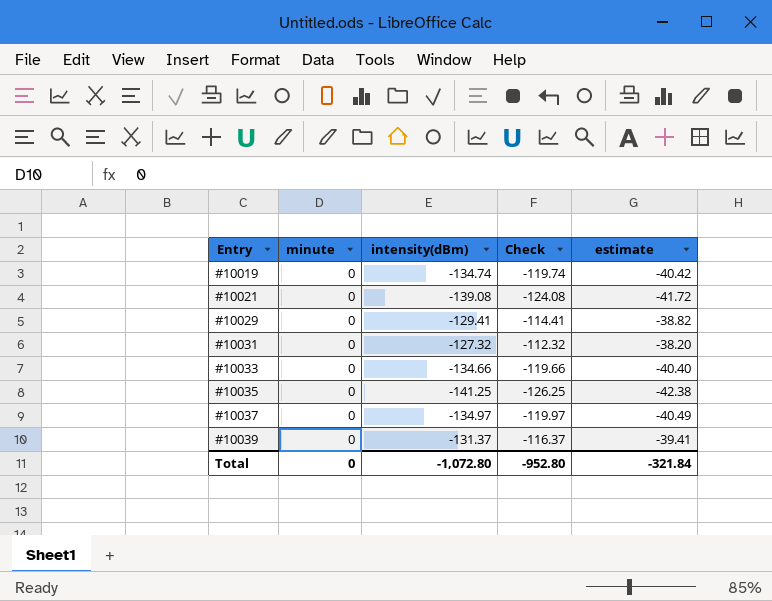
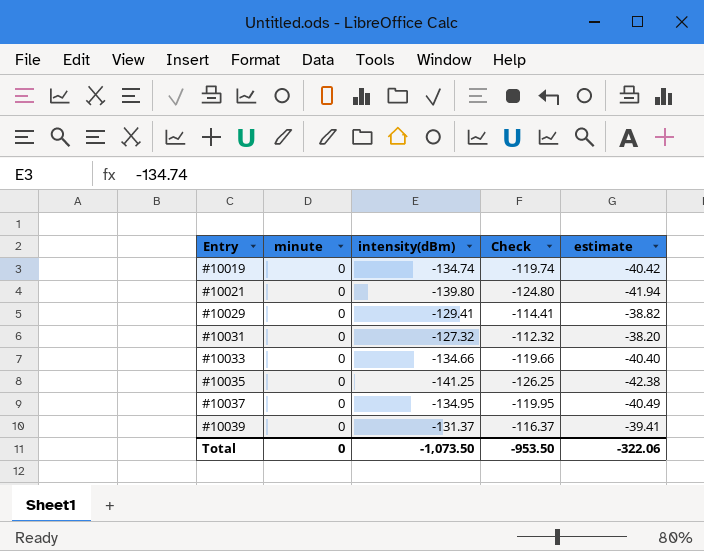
#10021 | intensity(dBm): -139.08 -> -139.80
#10021 | Check: -124.08 -> -124.80
#10021 | estimate: -41.72 -> -41.94
#10037 | intensity(dBm): -134.97 -> -134.95
#10037 | Check: -119.97 -> -119.95
Total | intensity(dBm): -1,072.80 -> -1,073.50
Total | Check: -952.80 -> -953.50
Total | estimate: -321.84 -> -322.06

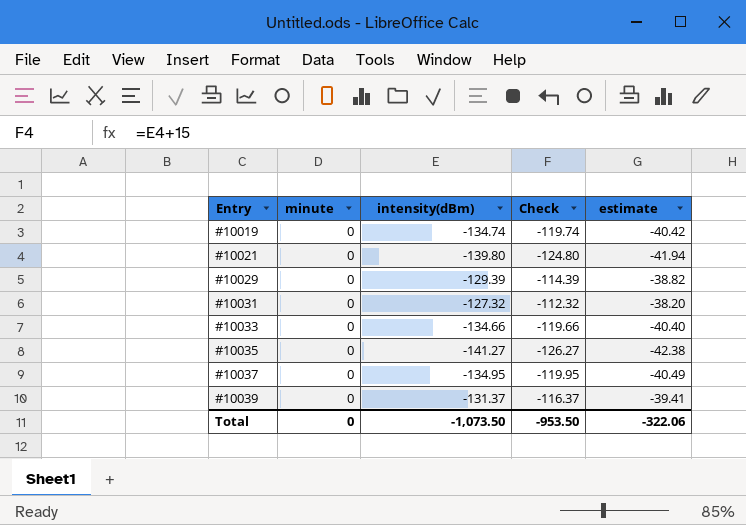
#10029 | intensity(dBm): -129.41 -> -129.39
#10029 | Check: -114.41 -> -114.39
#10035 | intensity(dBm): -141.25 -> -141.27
#10035 | Check: -126.25 -> -126.27

